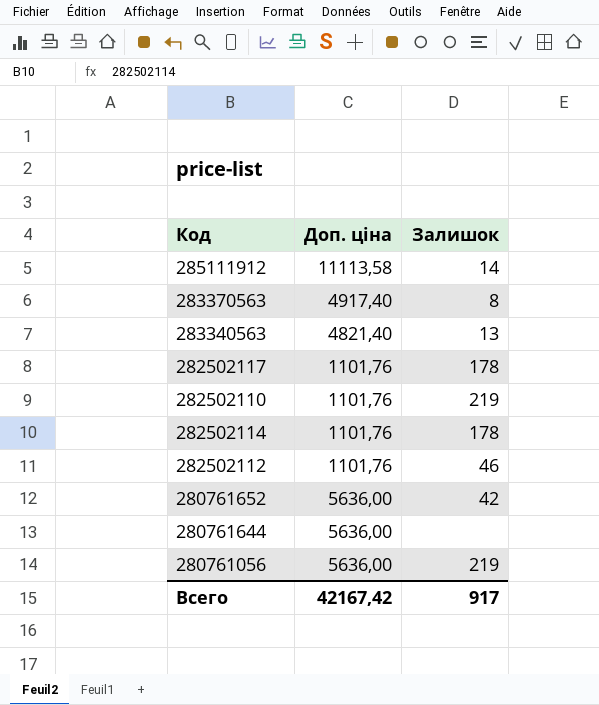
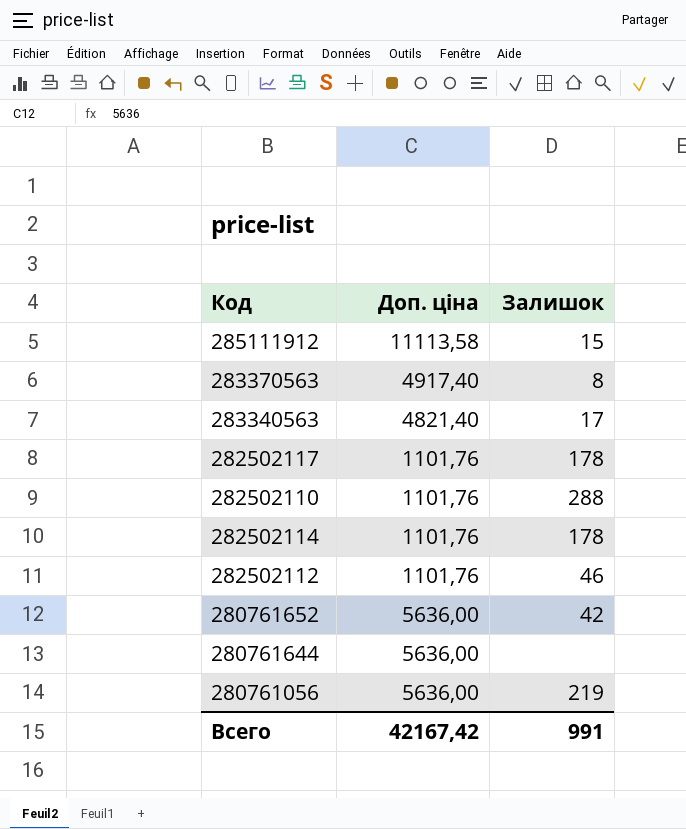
285111912 | Залишок: 14 -> 15
283340563 | Залишок: 13 -> 17
282502110 | Залишок: 219 -> 288
Всего | Залишок: 917 -> 991

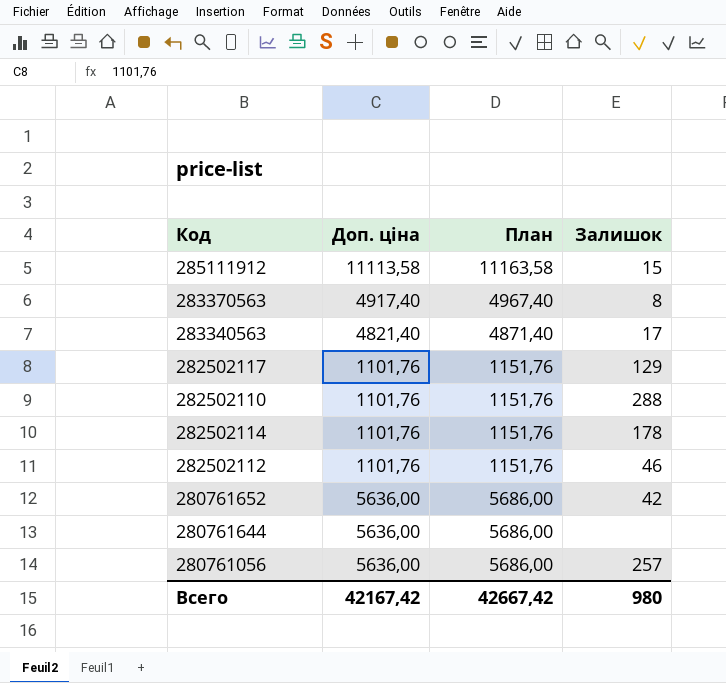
column План | formula: none -> [Доп. ціна] + 50
282502117 | Залишок: 178 -> 129
280761056 | Залишок: 219 -> 257
Всего | Залишок: 991 -> 980

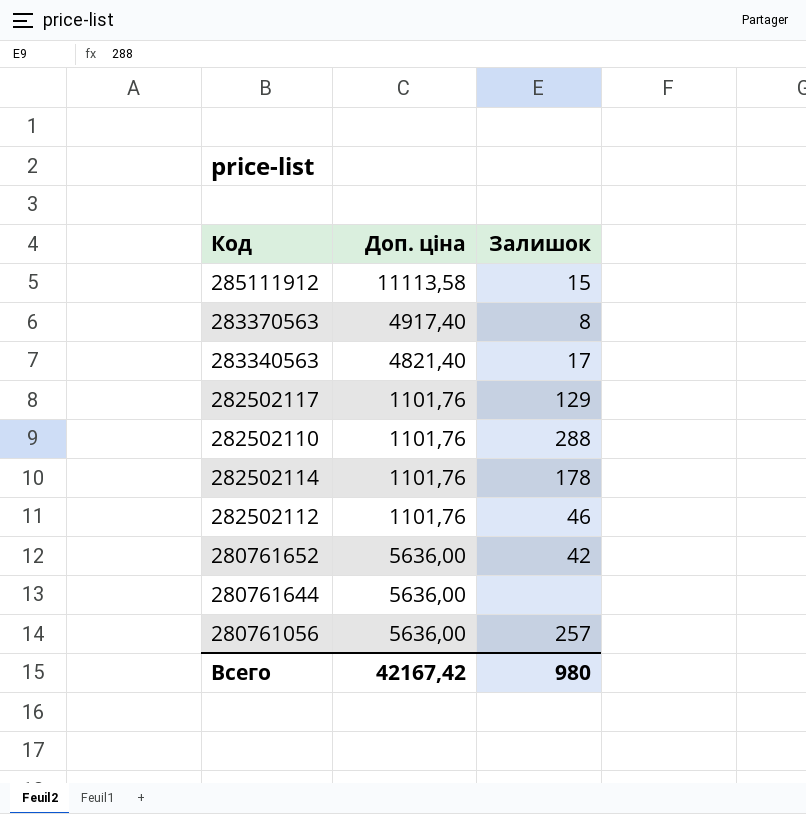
column План | formula: [Доп. ціна] + 50 -> none

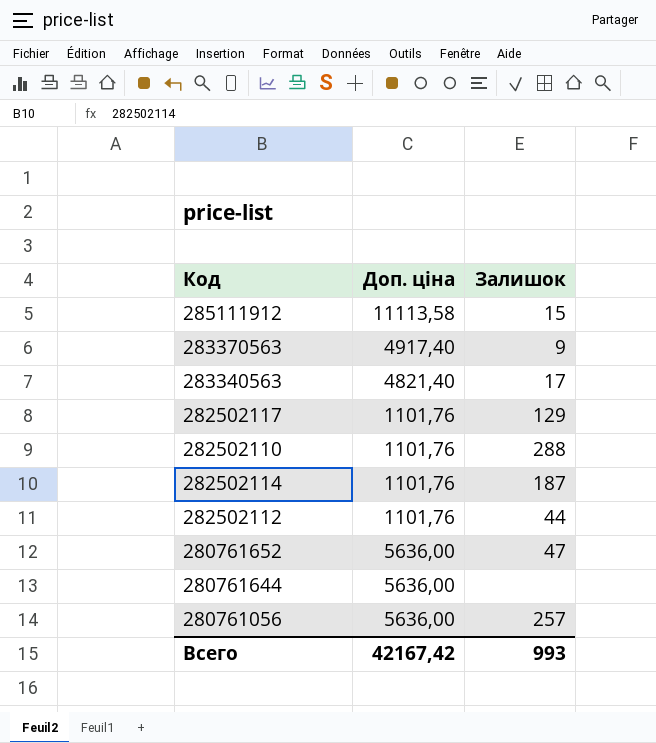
283370563 | Залишок: 8 -> 9
282502114 | Залишок: 178 -> 187
282502112 | Залишок: 46 -> 44
280761652 | Залишок: 42 -> 47
Всего | Залишок: 980 -> 993

